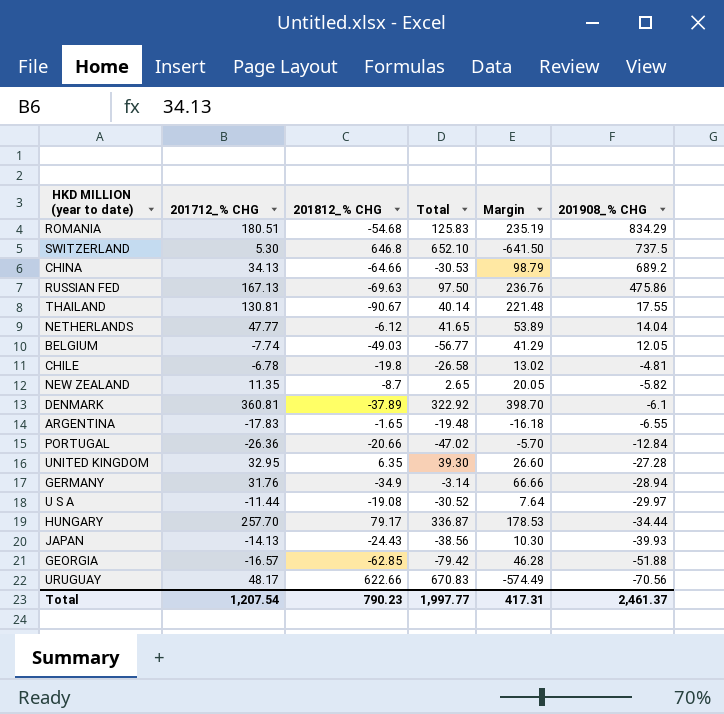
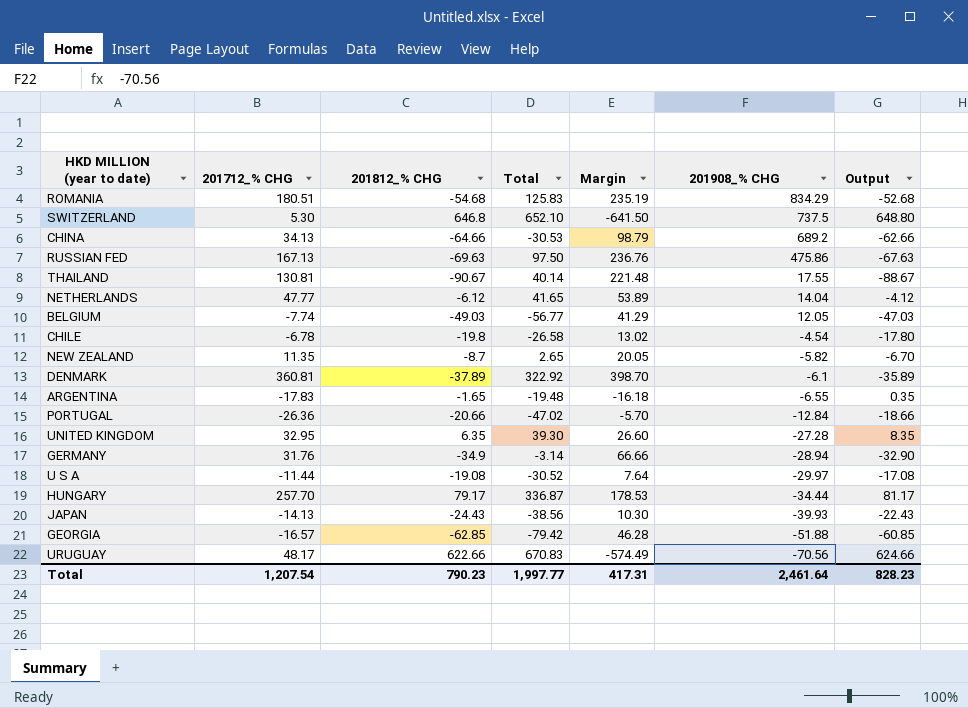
column Output | formula: none -> [201812_% CHG] + 2
CHILE | 201908_% CHG: -4.81 -> -4.54
Total | 201908_% CHG: 2,461.37 -> 2,461.64

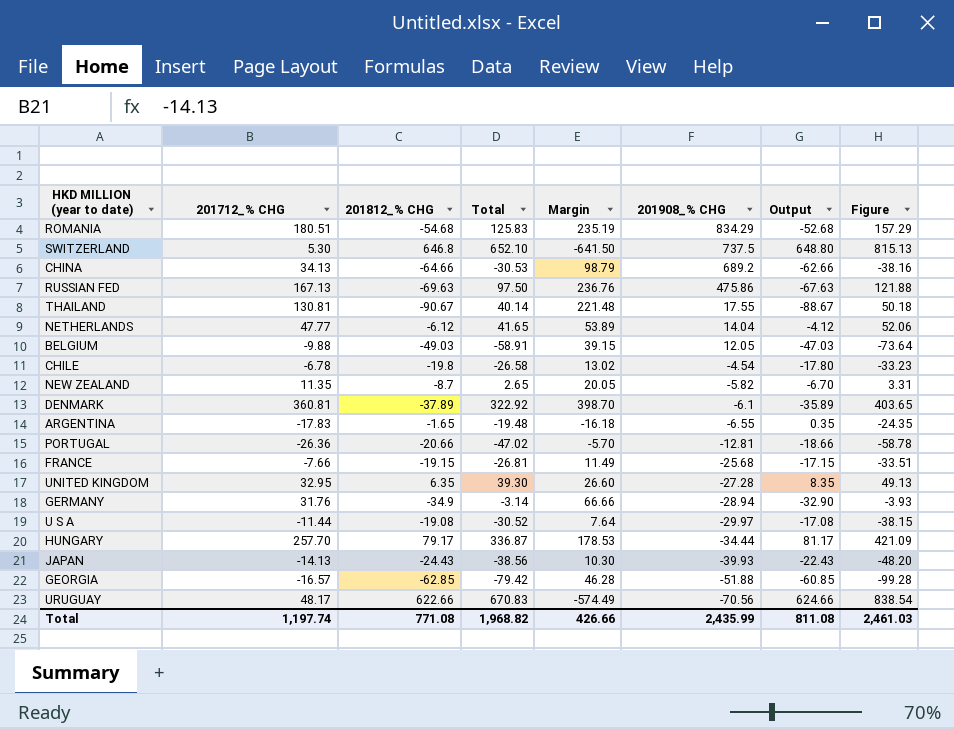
column Figure | formula: none -> [Total] * 1.25
BELGIUM | 201712_% CHG: -7.74 -> -9.88
BELGIUM | Total: -56.77 -> -58.91
BELGIUM | Margin: 41.29 -> 39.15
PORTUGAL | 201908_% CHG: -12.84 -> -12.81
row FRANCE: none -> -7.66 | -19.15 | -26.81 | 11.49 | -25.68 | -17.15 | -33.51
Total | 201712_% CHG: 1,207.54 -> 1,197.74
Total | 201812_% CHG: 790.23 -> 771.08
Total | Total: 1,997.77 -> 1,968.82
Total | Margin: 417.31 -> 426.66
Total | 201908_% CHG: 2,461.64 -> 2,435.99
Total | Output: 828.23 -> 811.08

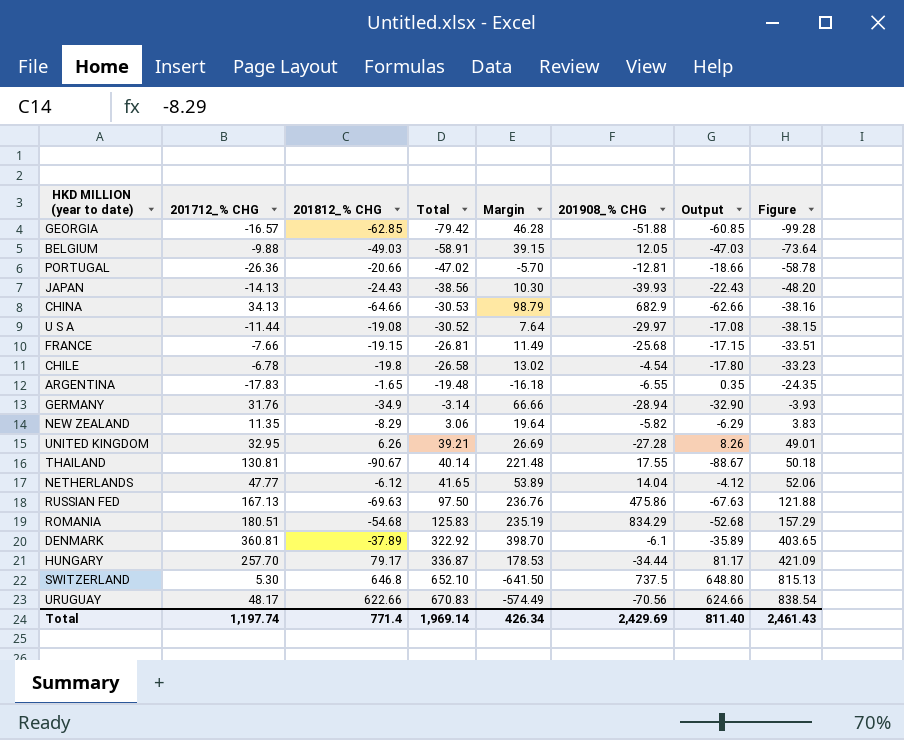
row order: 201908_% CHG descending -> Total ascending
CHINA | 201908_% CHG: 689.2 -> 682.9
NEW ZEALAND | 201812_% CHG: -8.7 -> -8.29
NEW ZEALAND | Total: 2.65 -> 3.06
NEW ZEALAND | Margin: 20.05 -> 19.64
NEW ZEALAND | Output: -6.70 -> -6.29
NEW ZEALAND | Figure: 3.31 -> 3.83
UNITED KINGDOM | 201812_% CHG: 6.35 -> 6.26
UNITED KINGDOM | Total: 39.30 -> 39.21
UNITED KINGDOM | Margin: 26.60 -> 26.69
UNITED KINGDOM | Output: 8.35 -> 8.26
UNITED KINGDOM | Figure: 49.13 -> 49.01
Total | 201812_% CHG: 771.08 -> 771.4
Total | Total: 1,968.82 -> 1,969.14
Total | Margin: 426.66 -> 426.34
Total | 201908_% CHG: 2,435.99 -> 2,429.69
Total | Output: 811.08 -> 811.40
Total | Figure: 2,461.03 -> 2,461.43

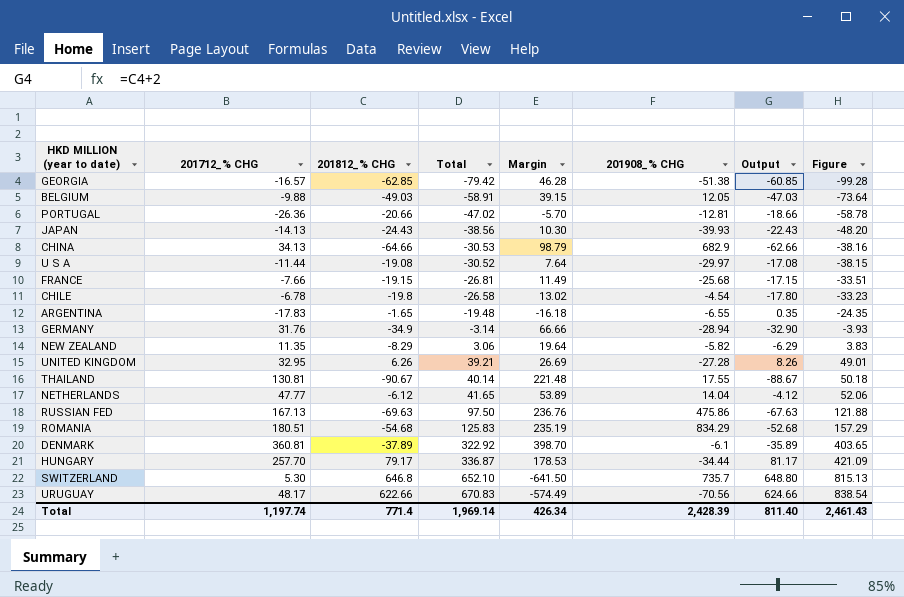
GEORGIA | 201908_% CHG: -51.88 -> -51.38
SWITZERLAND | 201908_% CHG: 737.5 -> 735.7
Total | 201908_% CHG: 2,429.69 -> 2,428.39

